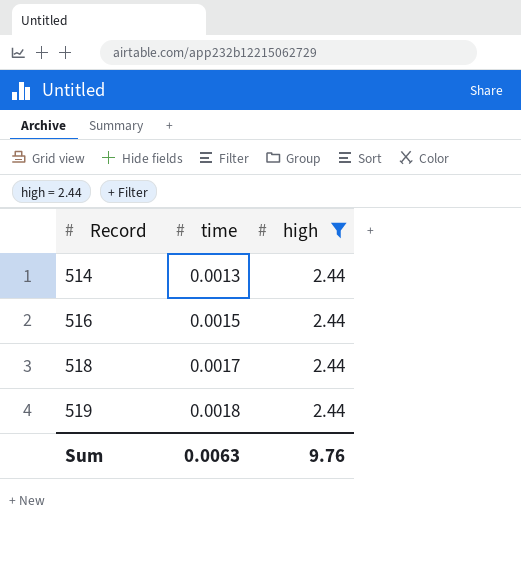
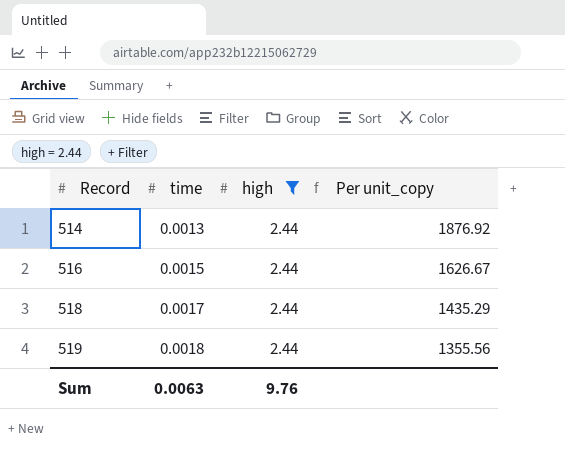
column Per unit_copy | formula: none -> [high] / [time]

